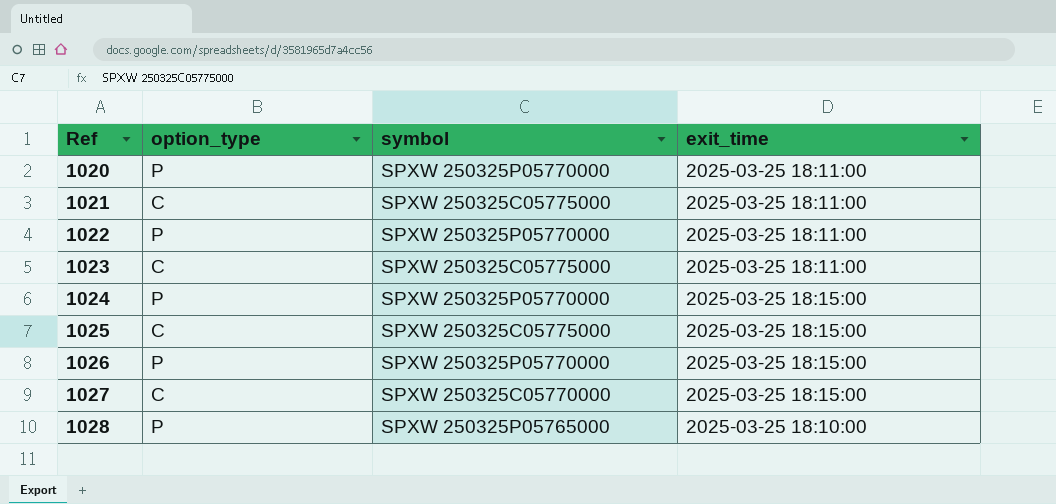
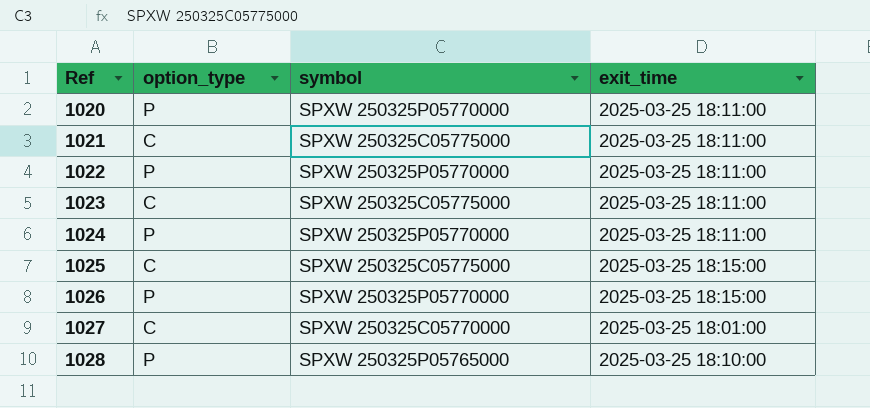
1024 | exit_time: 2025-03-25 18:15:00 -> 2025-03-25 18:11:00
1027 | exit_time: 2025-03-25 18:15:00 -> 2025-03-25 18:01:00

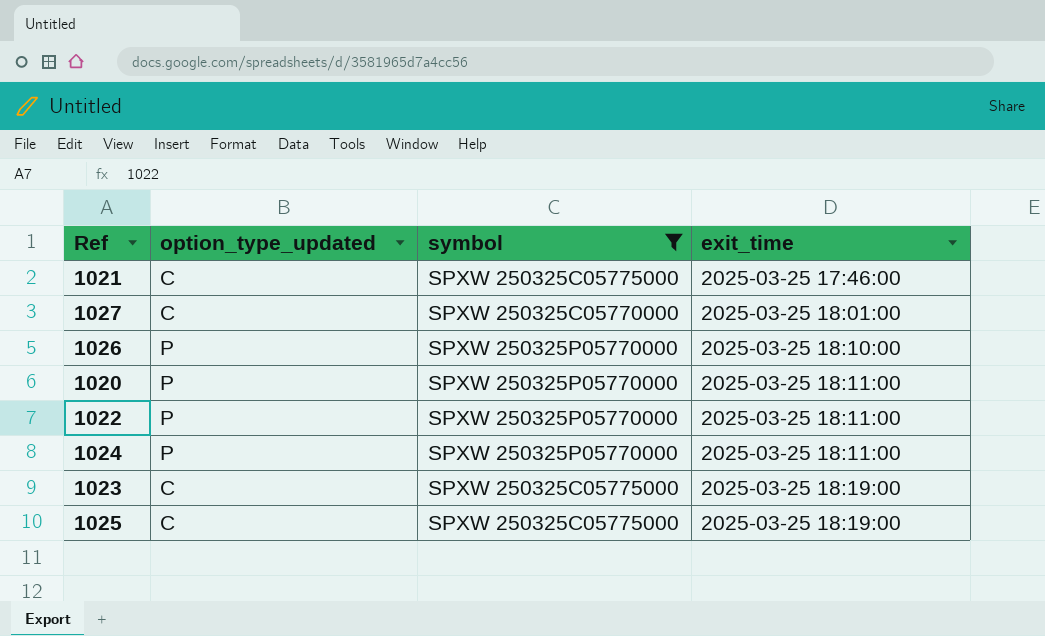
filter: none -> symbol != SPXW 250325P05765000
row order: Ref ascending -> exit_time ascending
column name: option_type -> option_type_updated
1021 | exit_time: 2025-03-25 18:11:00 -> 2025-03-25 17:46:00
1026 | exit_time: 2025-03-25 18:15:00 -> 2025-03-25 18:10:00
1023 | exit_time: 2025-03-25 18:11:00 -> 2025-03-25 18:19:00
1025 | exit_time: 2025-03-25 18:15:00 -> 2025-03-25 18:19:00

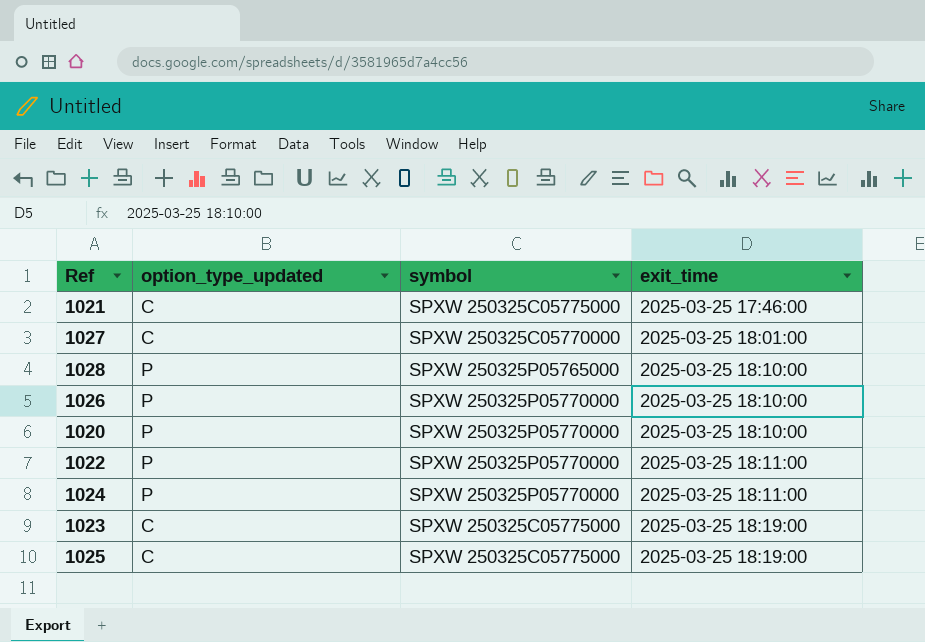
filter: symbol != SPXW 250325P05765000 -> none
1020 | exit_time: 2025-03-25 18:11:00 -> 2025-03-25 18:10:00

